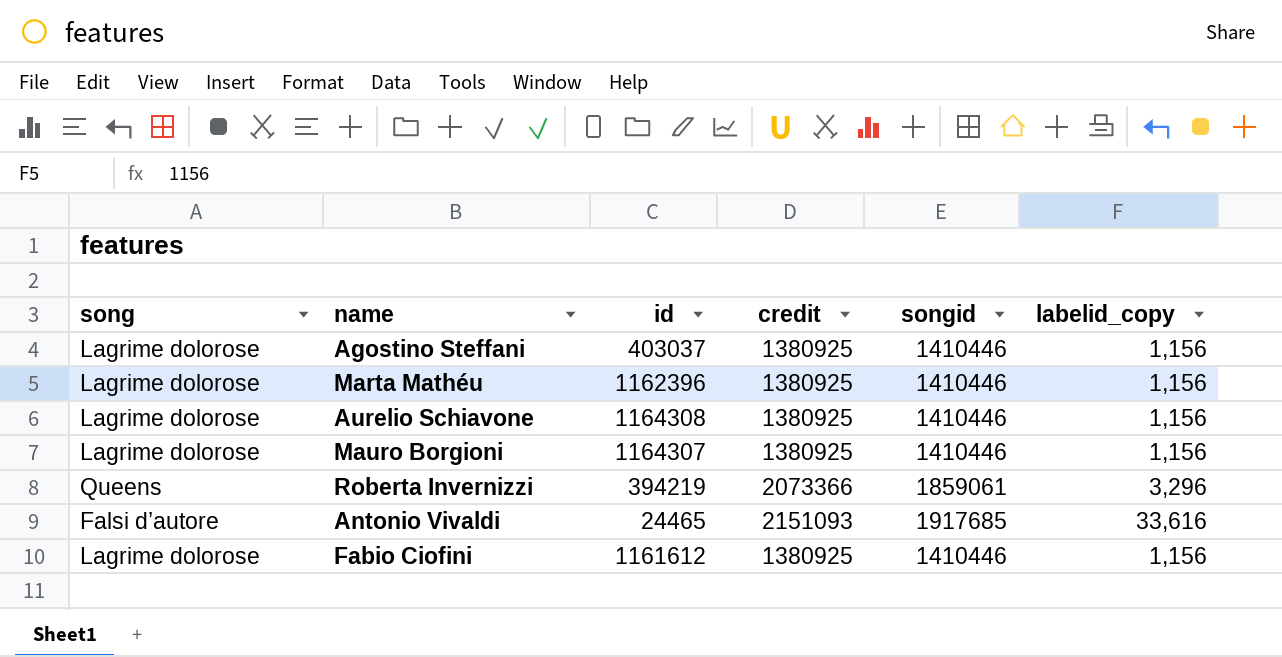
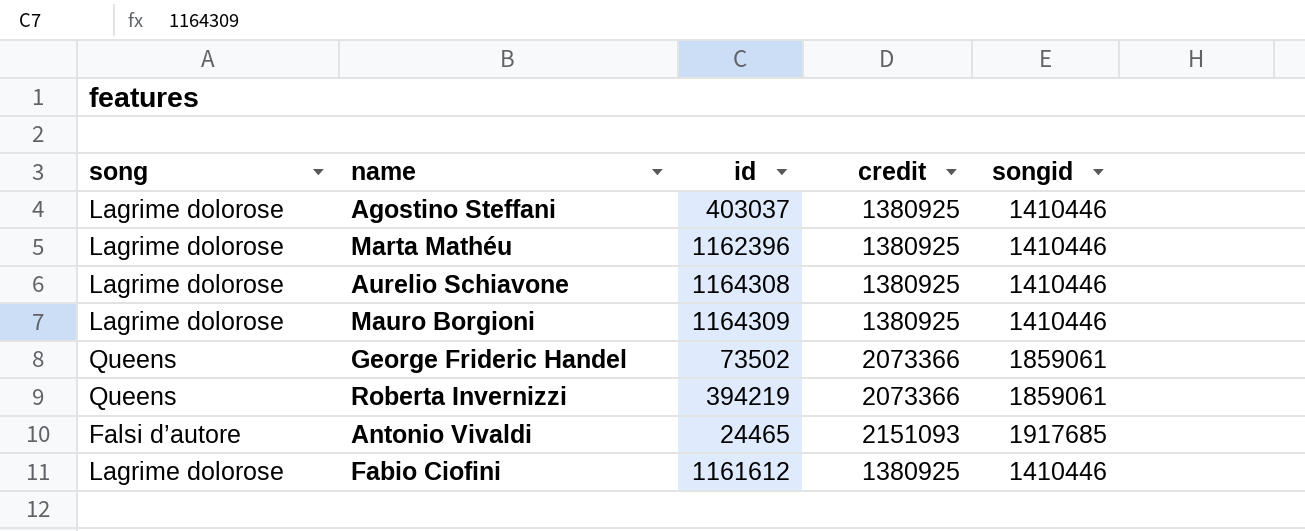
column labelid_copy | position: 6 -> none
Mauro Borgioni | id: 1164307 -> 1164309
row George Frideric Handel: none -> Queens | 73502 | 2073366 | 1859061

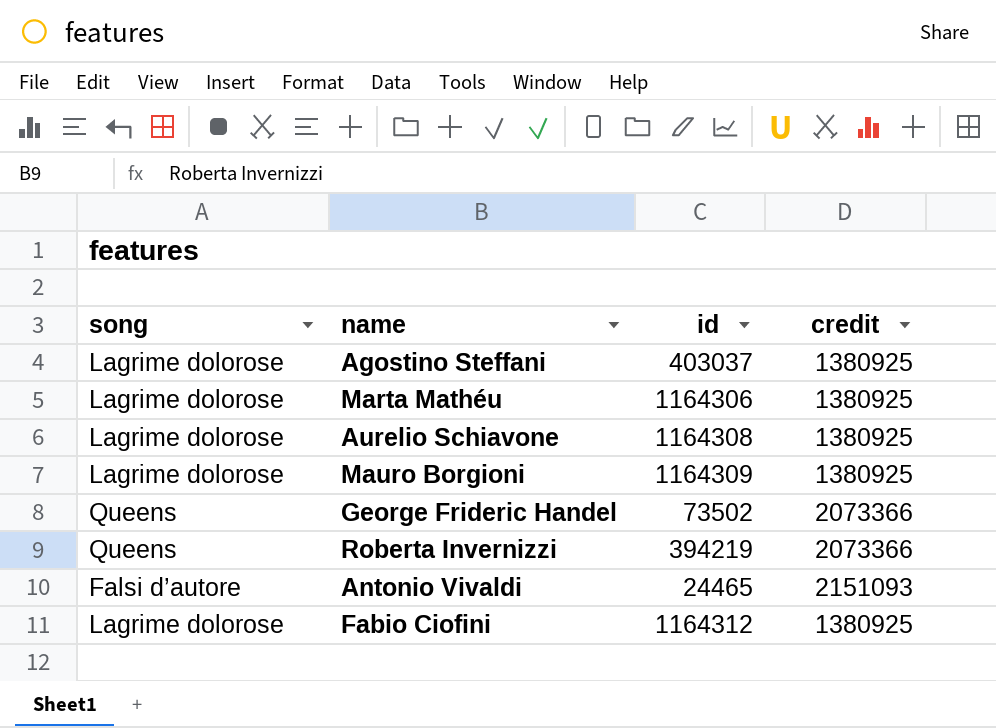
column songid | position: 5 -> none
Marta Mathéu | id: 1162396 -> 1164306
Fabio Ciofini | id: 1161612 -> 1164312

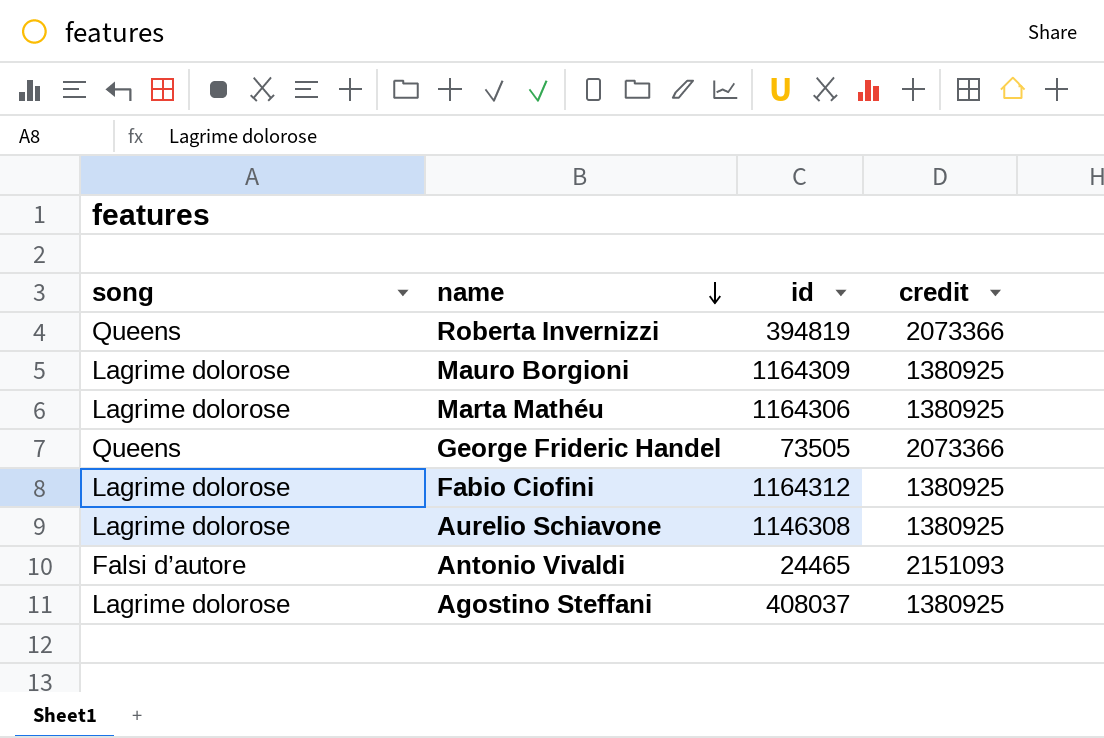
row order: none -> name descending
Roberta Invernizzi | id: 394219 -> 394819
George Frideric Handel | id: 73502 -> 73505
Aurelio Schiavone | id: 1164308 -> 1146308
Agostino Steffani | id: 403037 -> 408037

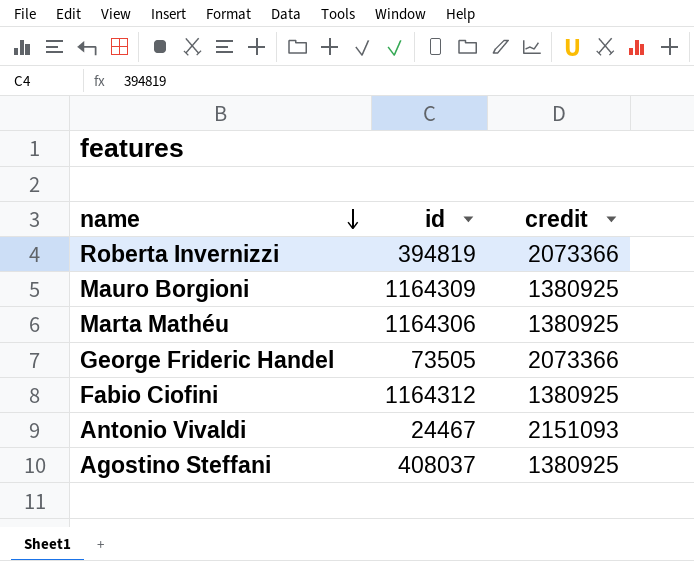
column song | position: 1 -> none
row Aurelio Schiavone: Lagrime dolorose | 1146308 | 1380925 -> none
Antonio Vivaldi | id: 24465 -> 24467

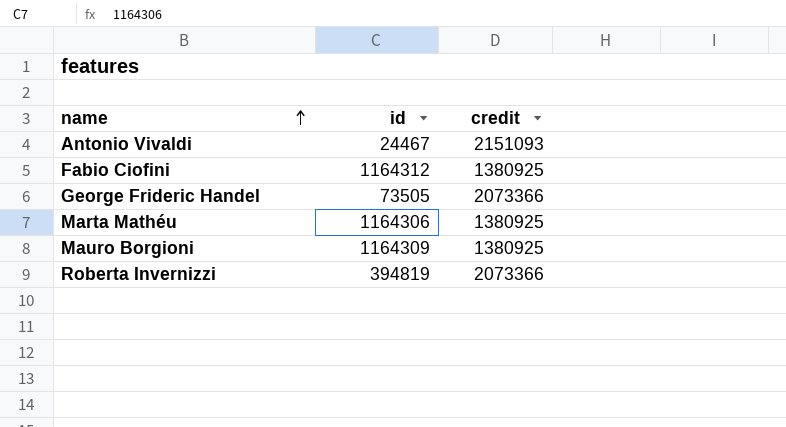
row order: name descending -> name ascending
row Agostino Steffani: 408037 | 1380925 -> none

